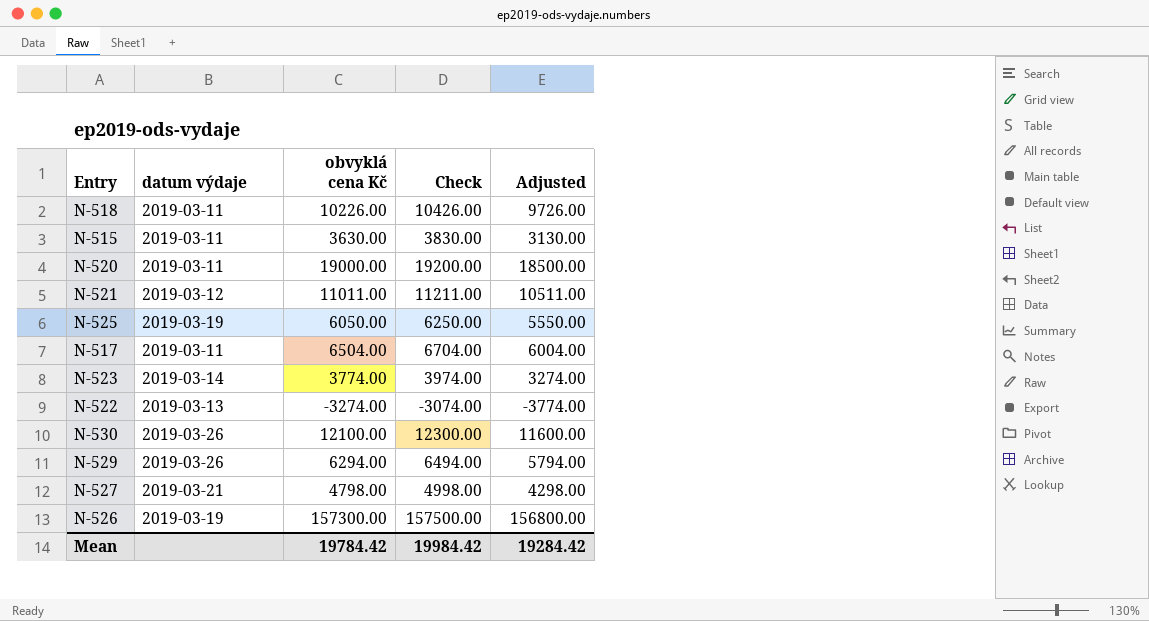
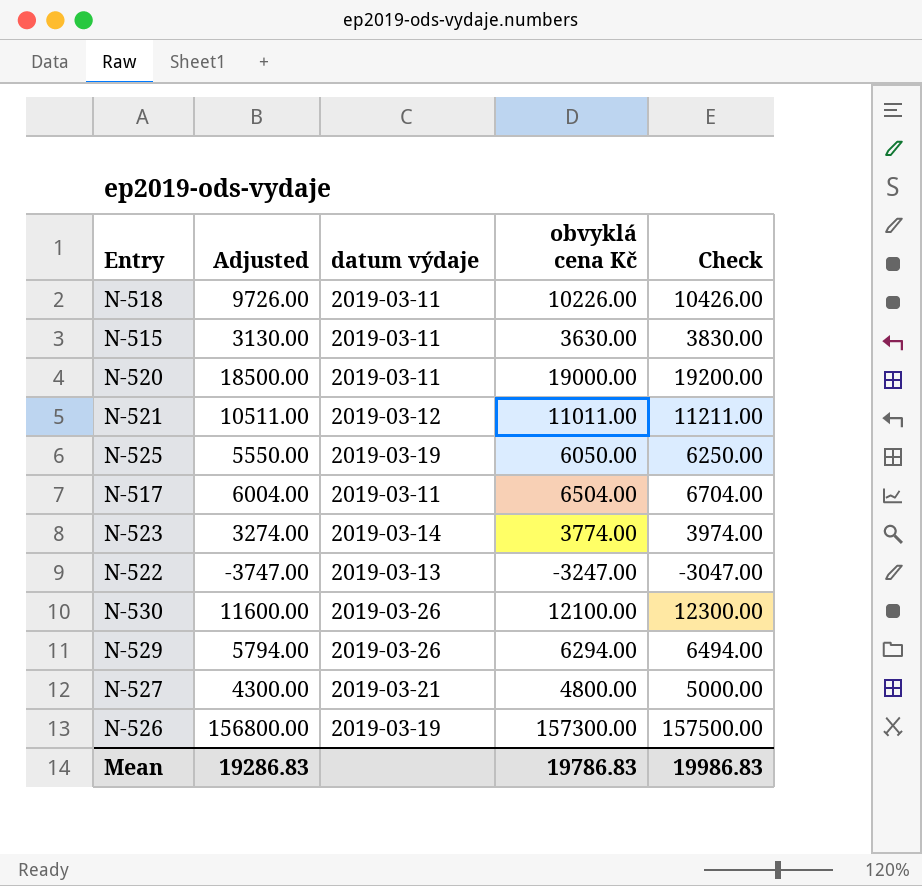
column Adjusted | position: 5 -> 2
N-522 | Adjusted: -3774.00 -> -3747.00
N-522 | obvyklá cena Kč: -3274.00 -> -3247.00
N-522 | Check: -3074.00 -> -3047.00
N-527 | Adjusted: 4298.00 -> 4300.00
N-527 | obvyklá cena Kč: 4798.00 -> 4800.00
N-527 | Check: 4998.00 -> 5000.00
Mean | Adjusted: 19284.42 -> 19286.83
Mean | obvyklá cena Kč: 19784.42 -> 19786.83
Mean | Check: 19984.42 -> 19986.83

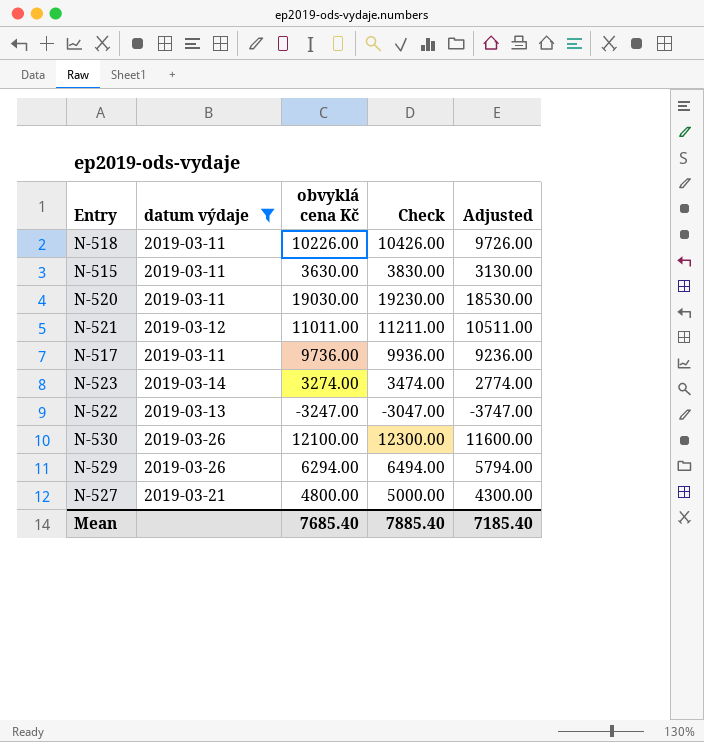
filter: none -> datum výdaje != 2019-03-19
column Adjusted | position: 2 -> 5
N-520 | obvyklá cena Kč: 19000.00 -> 19030.00
N-520 | Check: 19200.00 -> 19230.00
N-520 | Adjusted: 18500.00 -> 18530.00
N-517 | obvyklá cena Kč: 6504.00 -> 9736.00
N-517 | Check: 6704.00 -> 9936.00
N-517 | Adjusted: 6004.00 -> 9236.00
N-523 | obvyklá cena Kč: 3774.00 -> 3274.00
N-523 | Check: 3974.00 -> 3474.00
N-523 | Adjusted: 3274.00 -> 2774.00
Mean | obvyklá cena Kč: 19786.83 -> 7685.40
Mean | Check: 19986.83 -> 7885.40
Mean | Adjusted: 19286.83 -> 7185.40

